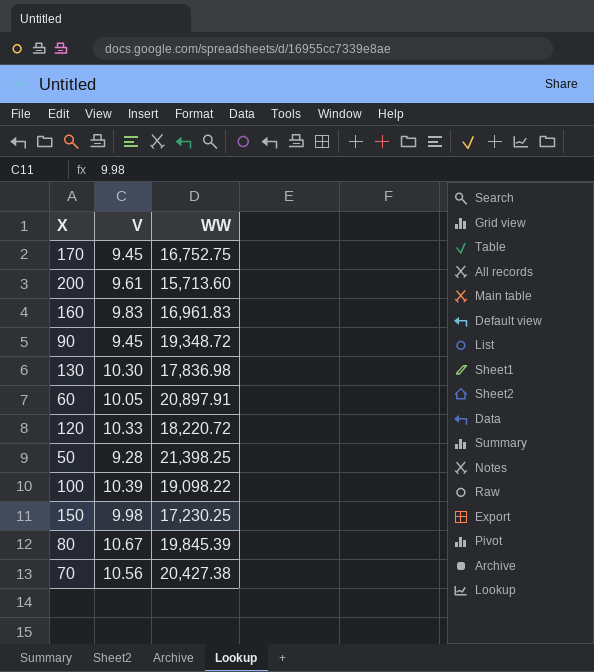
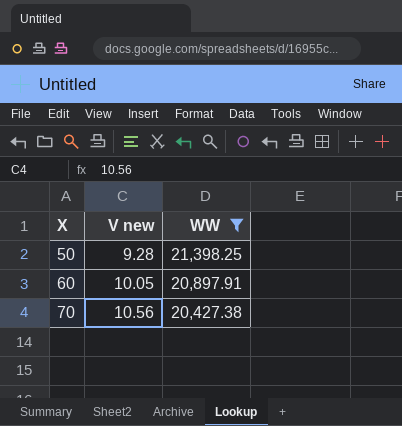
filter: none -> WW >= 20,427.38
row order: none -> X ascending
column name: V -> V new

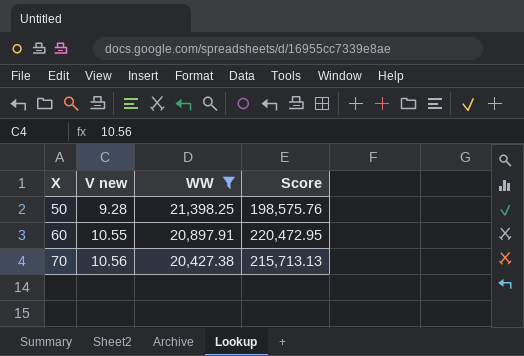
column Score | formula: none -> [V new] * [WW]
60 | V new: 10.05 -> 10.55

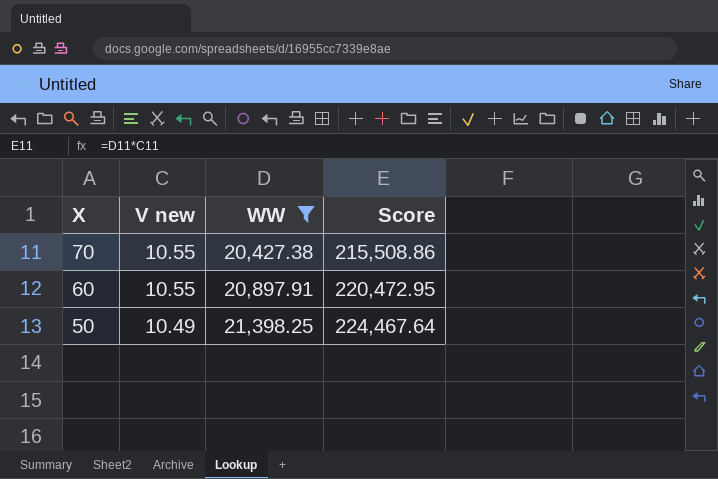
row order: X ascending -> X descending
70 | V new: 10.56 -> 10.55
70 | Score: 215,713.13 -> 215,508.86
50 | V new: 9.28 -> 10.49
50 | Score: 198,575.76 -> 224,467.64

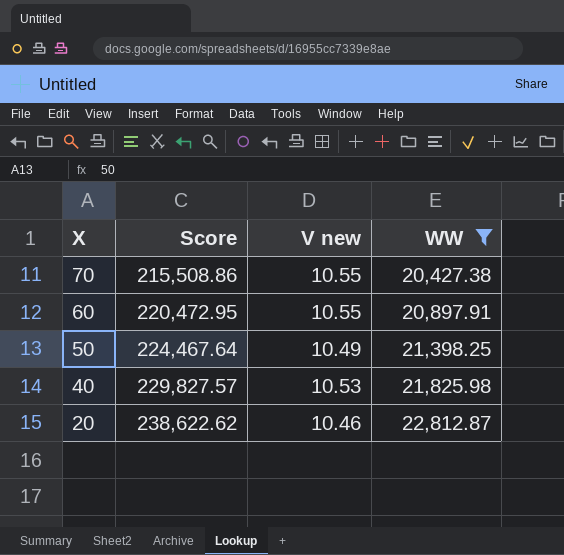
column Score | position: 4 -> 2
row 40: none -> 229,827.57 | 10.53 | 21,825.98
row 20: none -> 238,622.62 | 10.46 | 22,812.87

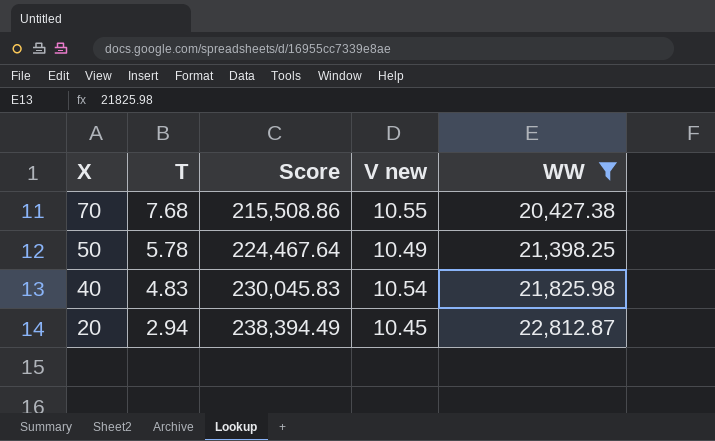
column T | position: none -> 2
row 60: 220,472.95 | 10.55 | 20,897.91 -> none
40 | Score: 229,827.57 -> 230,045.83
40 | V new: 10.53 -> 10.54
20 | Score: 238,622.62 -> 238,394.49
20 | V new: 10.46 -> 10.45

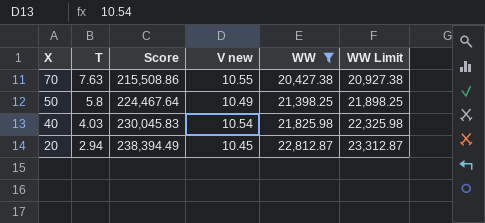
column WW Limit | formula: none -> [WW] + 500
70 | T: 7.68 -> 7.63
50 | T: 5.78 -> 5.8
40 | T: 4.83 -> 4.03

